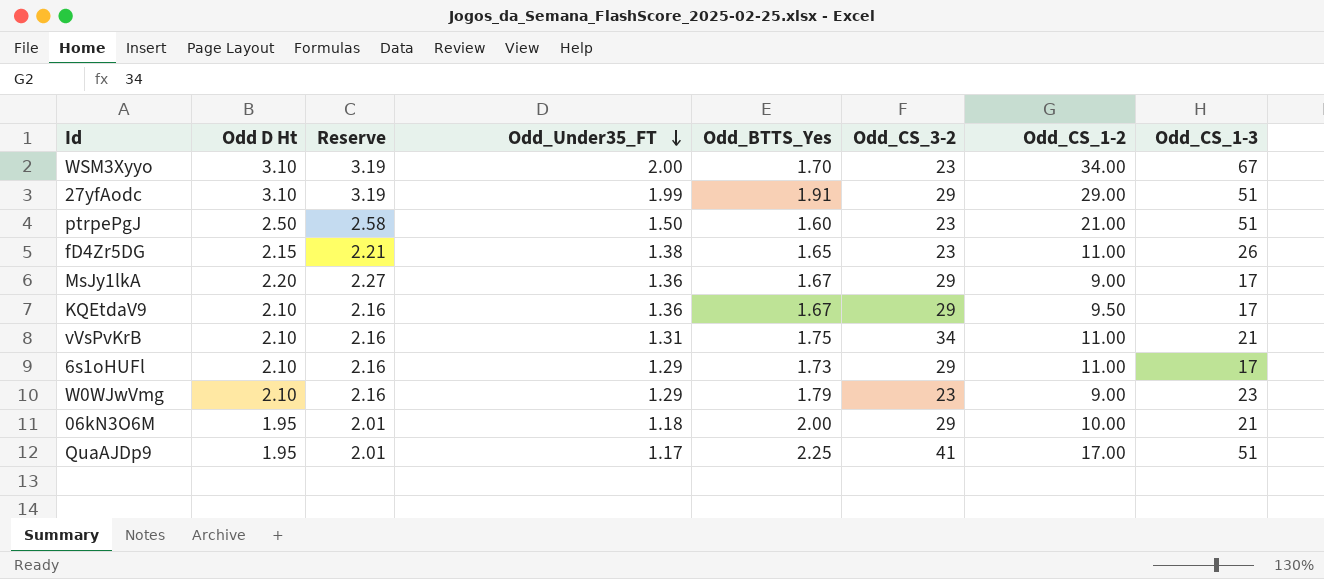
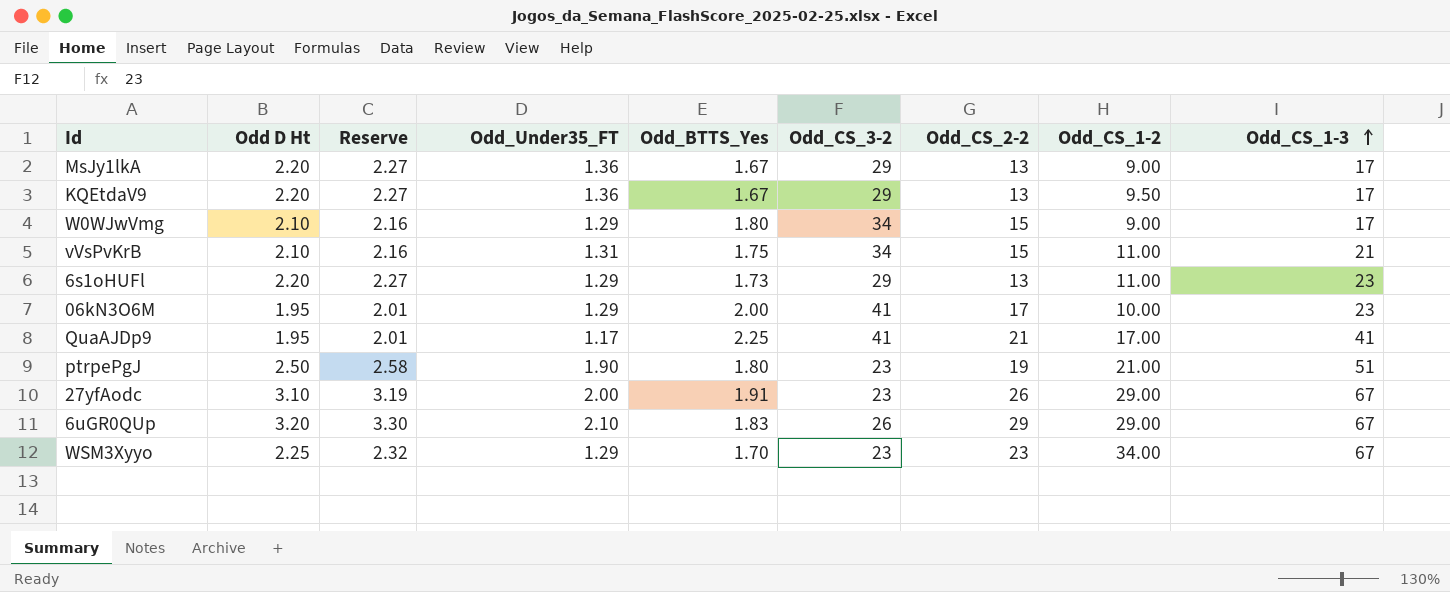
row order: Odd_Under35_FT descending -> Odd_CS_1-3 ascending
column Odd_CS_2-2 | position: none -> 7
row fD4Zr5DG: 2.15 | 2.21 | 1.38 | 1.65 | 23 | 11.00 | 26 -> none
KQEtdaV9 | Odd D Ht: 2.10 -> 2.20
KQEtdaV9 | Reserve: 2.16 -> 2.27
W0WJwVmg | Odd_BTTS_Yes: 1.79 -> 1.80
W0WJwVmg | Odd_CS_3-2: 23 -> 34
W0WJwVmg | Odd_CS_1-3: 23 -> 17
6s1oHUFl | Odd D Ht: 2.10 -> 2.20
6s1oHUFl | Reserve: 2.16 -> 2.27
6s1oHUFl | Odd_CS_1-3: 17 -> 23
06kN3O6M | Odd_Under35_FT: 1.18 -> 1.29
06kN3O6M | Odd_CS_3-2: 29 -> 41
06kN3O6M | Odd_CS_1-3: 21 -> 23
QuaAJDp9 | Odd_CS_1-3: 51 -> 41
ptrpePgJ | Odd_Under35_FT: 1.50 -> 1.90
ptrpePgJ | Odd_BTTS_Yes: 1.60 -> 1.80
27yfAodc | Odd_Under35_FT: 1.99 -> 2.00
27yfAodc | Odd_CS_3-2: 29 -> 23
27yfAodc | Odd_CS_1-3: 51 -> 67
row 6uGR0QUp: none -> 3.20 | 3.30 | 2.10 | 1.83 | 26 | 29 | 29.00 | 67
WSM3Xyyo | Odd D Ht: 3.10 -> 2.25
WSM3Xyyo | Reserve: 3.19 -> 2.32
WSM3Xyyo | Odd_Under35_FT: 2.00 -> 1.29

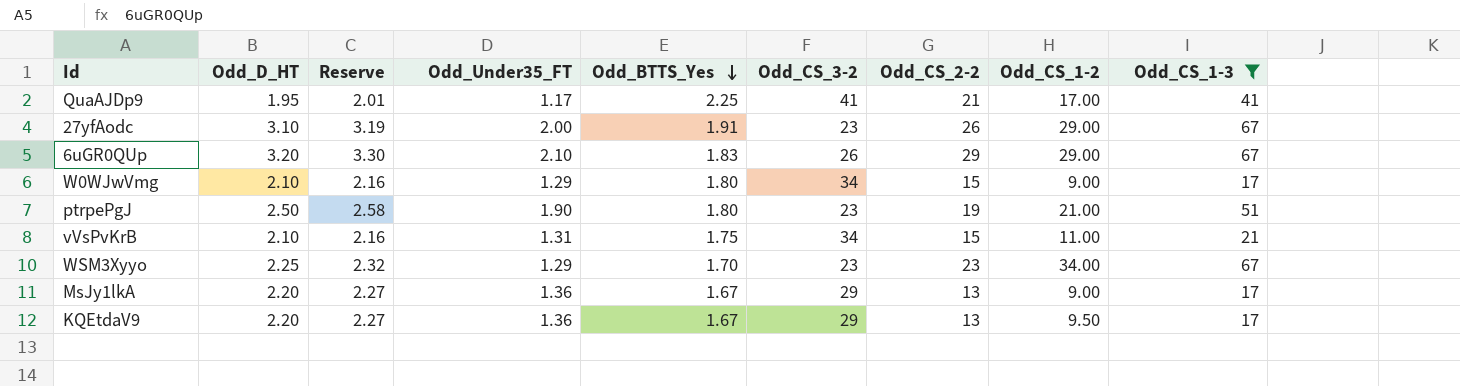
filter: none -> Odd_CS_1-3 != 23
row order: Odd_CS_1-3 ascending -> Odd_BTTS_Yes descending
column name: Odd D Ht -> Odd_D_HT

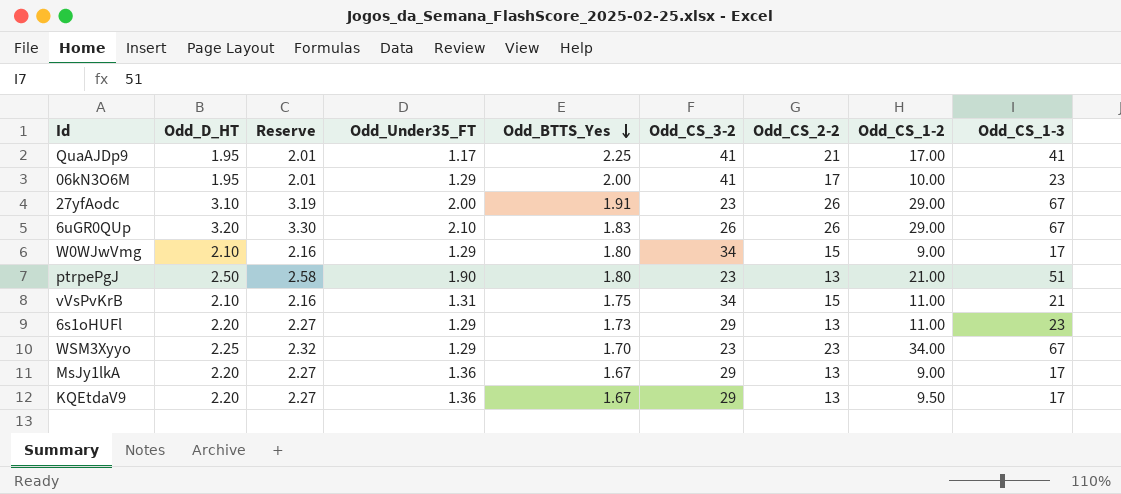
filter: Odd_CS_1-3 != 23 -> none
6uGR0QUp | Odd_CS_2-2: 29 -> 26
ptrpePgJ | Odd_CS_2-2: 19 -> 13

